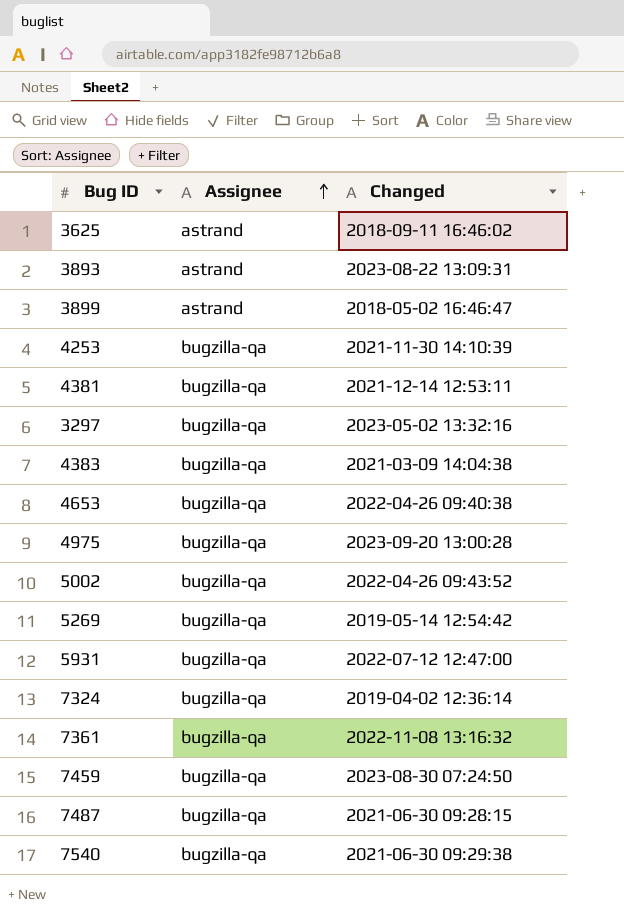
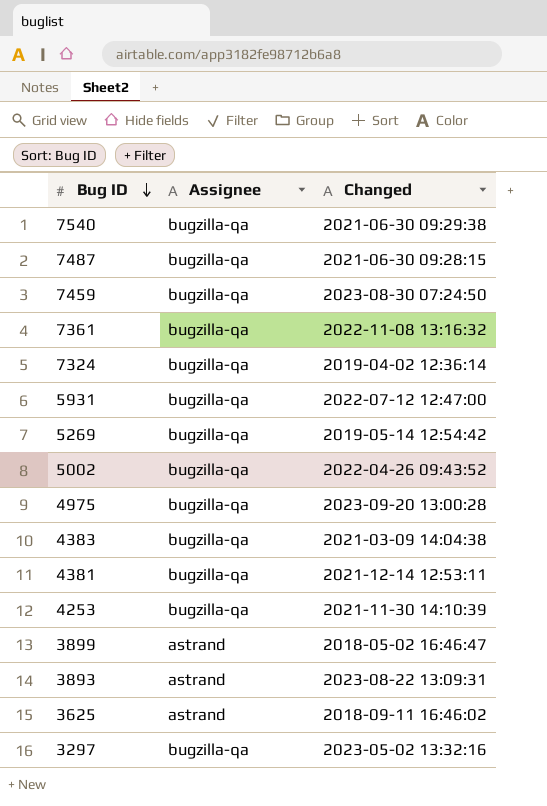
row order: Assignee ascending -> Bug ID descending
row 4653: bugzilla-qa | 2022-04-26 09:40:38 -> none

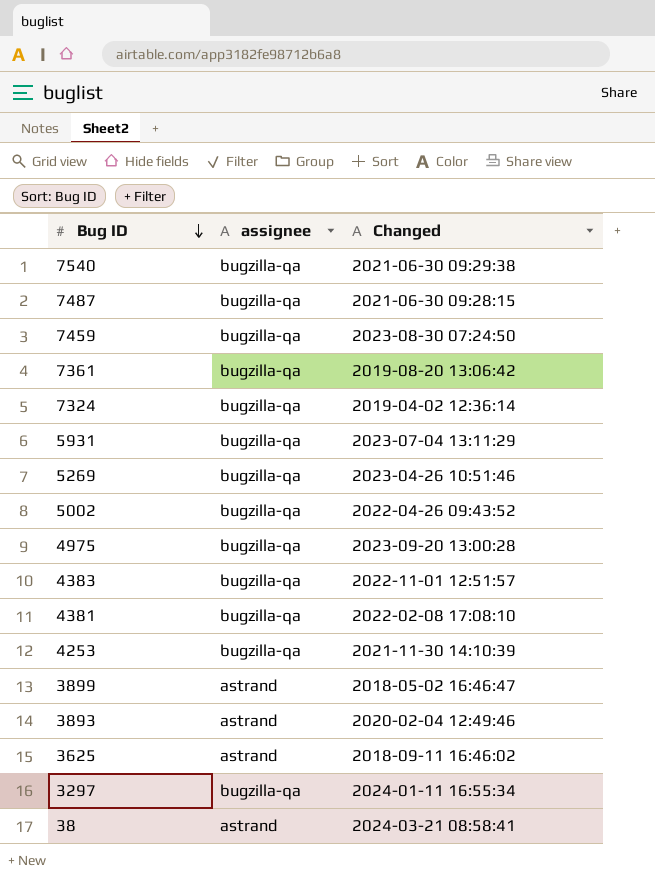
column name: Assignee -> assignee
7361 | Changed: 2022-11-08 13:16:32 -> 2019-08-20 13:06:42
5931 | Changed: 2022-07-12 12:47:00 -> 2023-07-04 13:11:29
5269 | Changed: 2019-05-14 12:54:42 -> 2023-04-26 10:51:46
4383 | Changed: 2021-03-09 14:04:38 -> 2022-11-01 12:51:57
4381 | Changed: 2021-12-14 12:53:11 -> 2022-02-08 17:08:10
3893 | Changed: 2023-08-22 13:09:31 -> 2020-02-04 12:49:46
3297 | Changed: 2023-05-02 13:32:16 -> 2024-01-11 16:55:34
row 38: none -> astrand | 2024-03-21 08:58:41

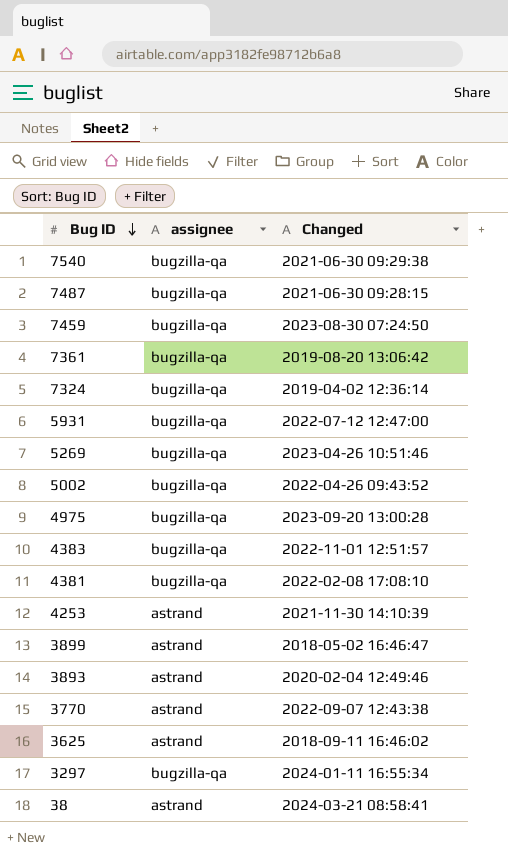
5931 | Changed: 2023-07-04 13:11:29 -> 2022-07-12 12:47:00
4253 | assignee: bugzilla-qa -> astrand
row 3770: none -> astrand | 2022-09-07 12:43:38

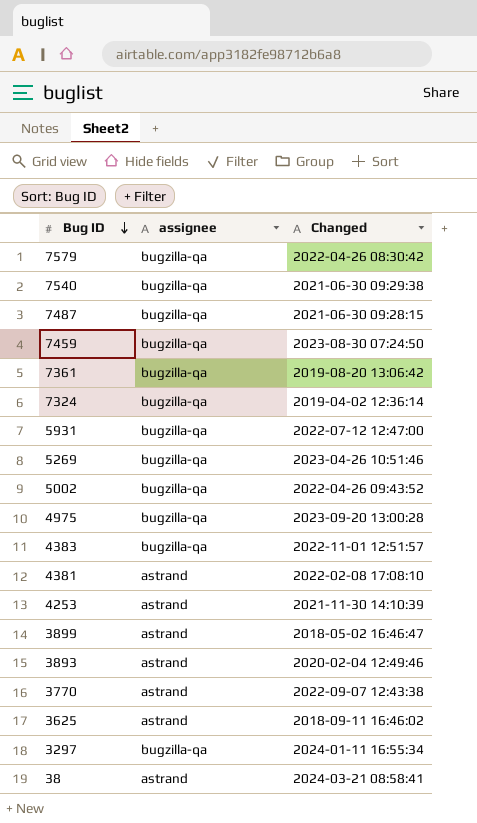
row 7579: none -> bugzilla-qa | 2022-04-26 08:30:42
4381 | assignee: bugzilla-qa -> astrand

